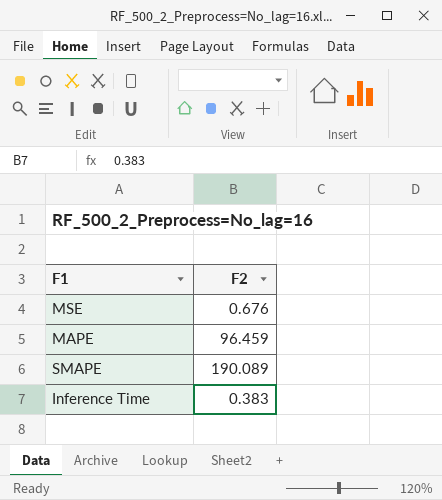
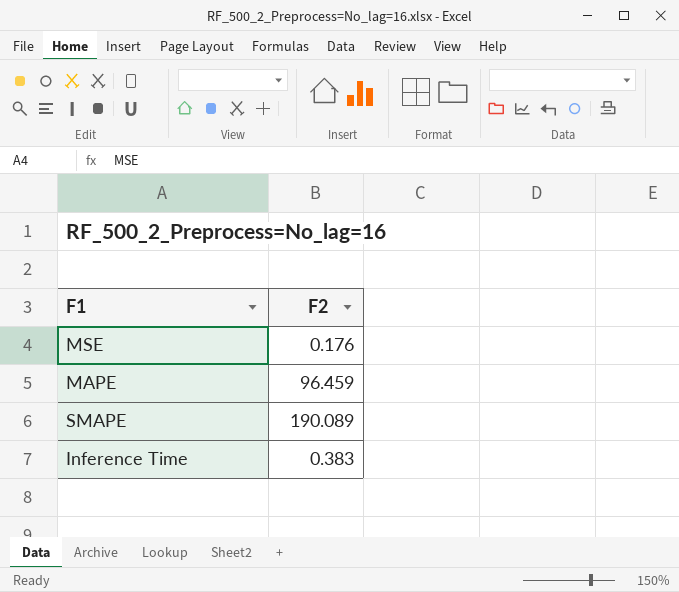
MSE | F2: 0.676 -> 0.176

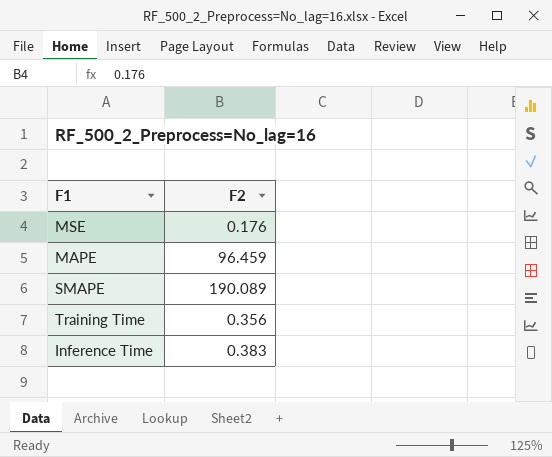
row Training Time: none -> 0.356

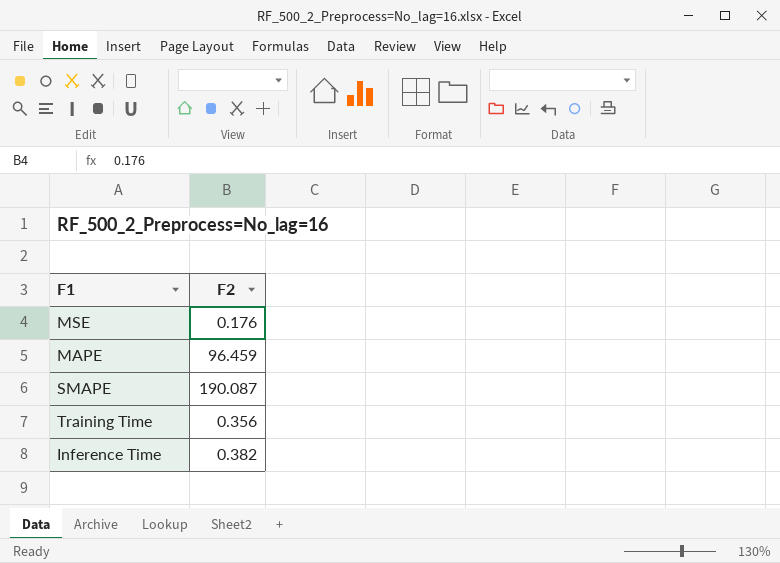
SMAPE | F2: 190.089 -> 190.087
Inference Time | F2: 0.383 -> 0.382

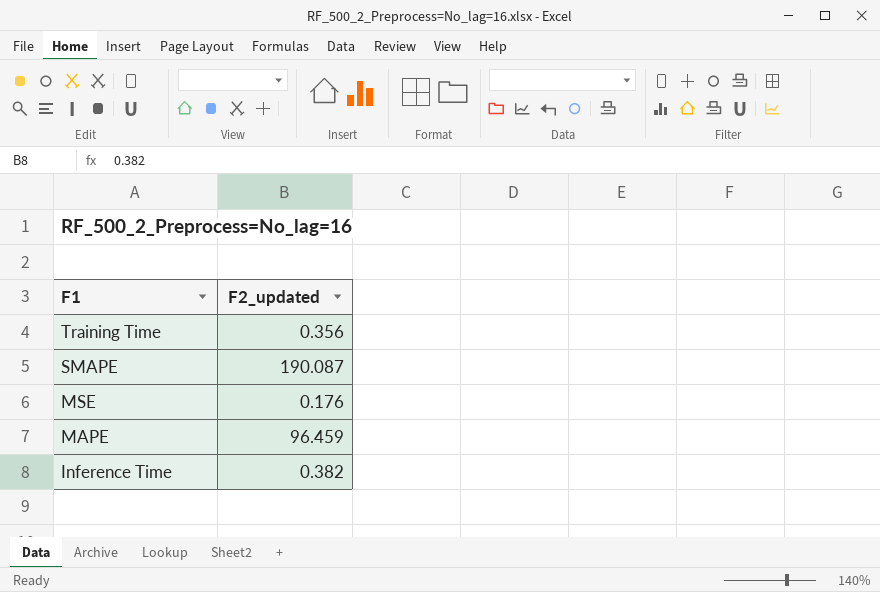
row order: none -> F1 descending
column name: F2 -> F2_updated

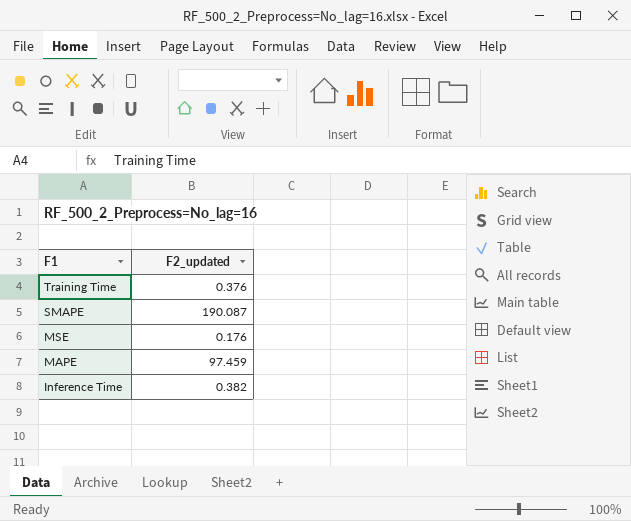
Training Time | F2_updated: 0.356 -> 0.376
MAPE | F2_updated: 96.459 -> 97.459

